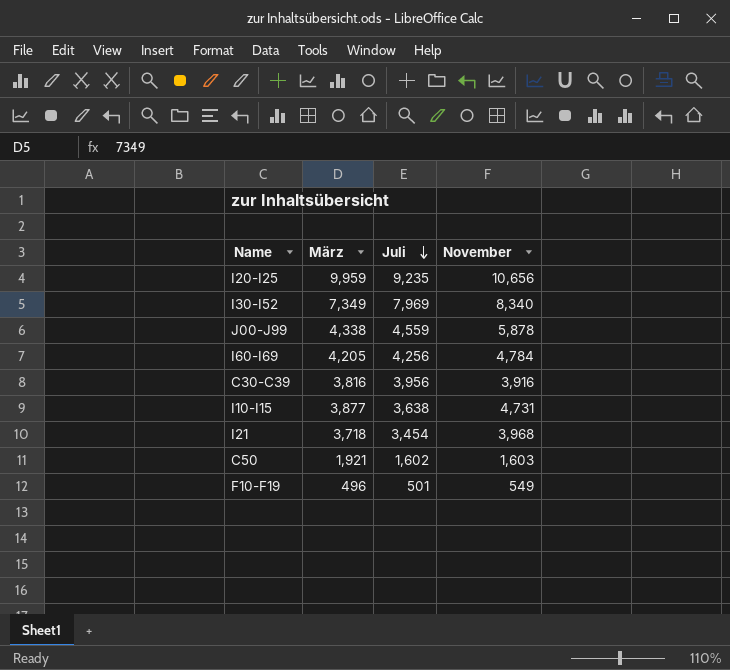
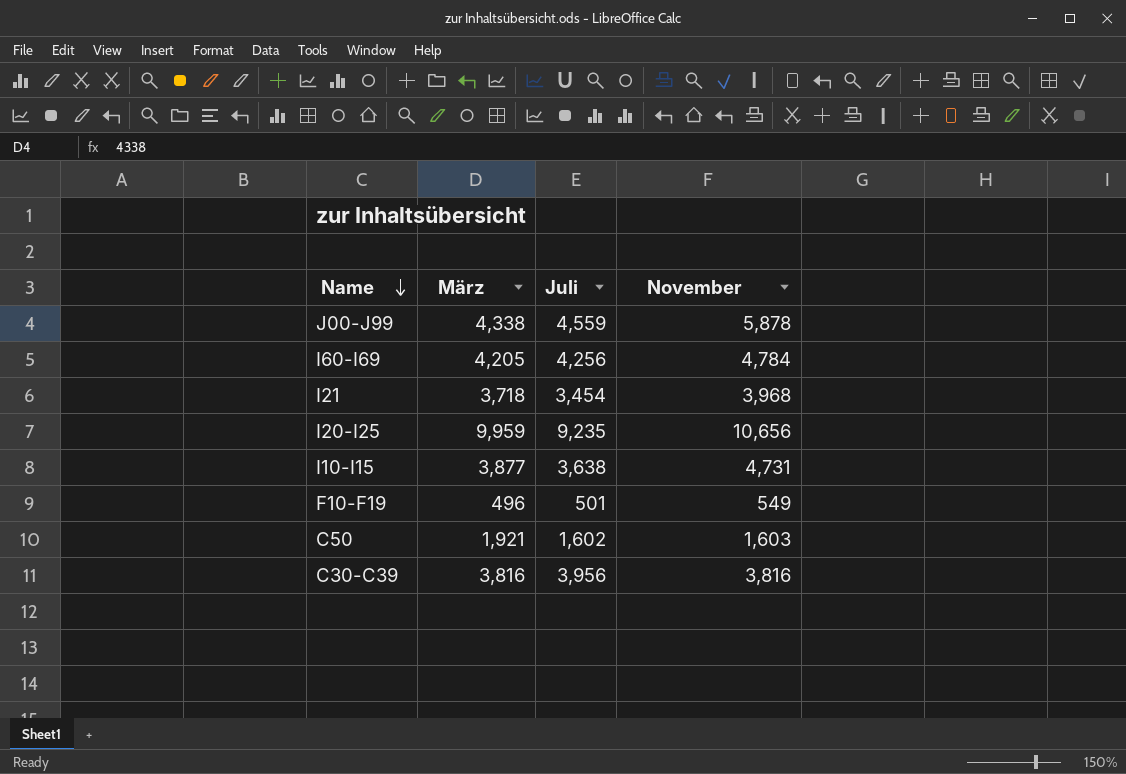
row order: Juli descending -> Name descending
row I30-I52: 7,349 | 7,969 | 8,340 -> none
C30-C39 | November: 3,916 -> 3,816

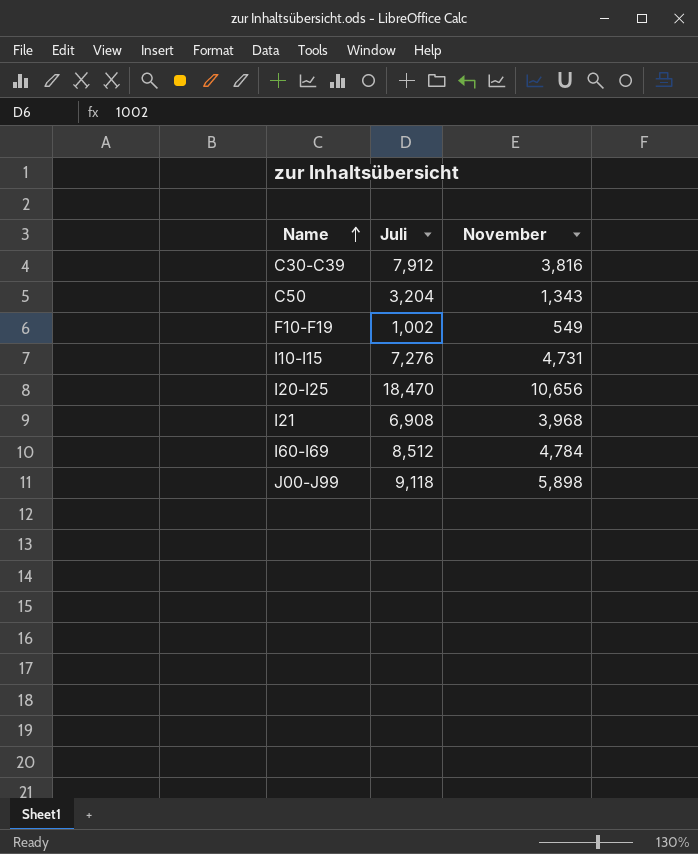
row order: Name descending -> Name ascending
column März | position: 2 -> none
C30-C39 | Juli: 3,956 -> 7,912
C50 | Juli: 1,602 -> 3,204
C50 | November: 1,603 -> 1,343
F10-F19 | Juli: 501 -> 1,002
I10-I15 | Juli: 3,638 -> 7,276
I20-I25 | Juli: 9,235 -> 18,470
I21 | Juli: 3,454 -> 6,908
I60-I69 | Juli: 4,256 -> 8,512
J00-J99 | Juli: 4,559 -> 9,118
J00-J99 | November: 5,878 -> 5,898

